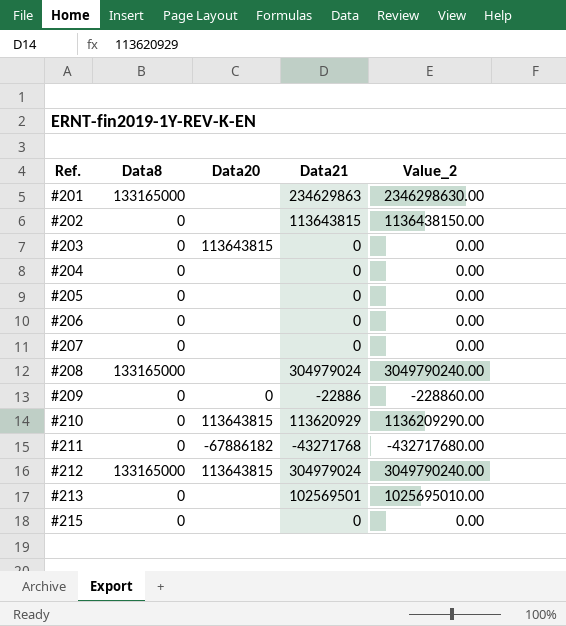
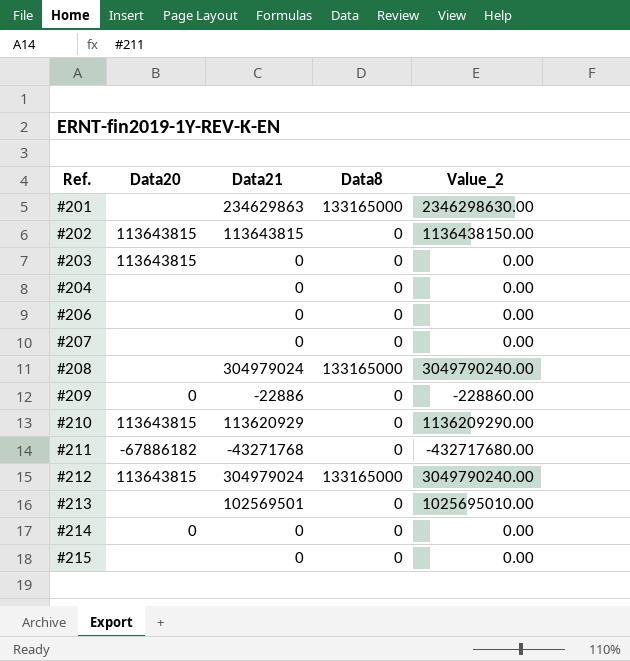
column Data8 | position: 2 -> 4
row #205: 0 | none | 0 | 0.00 -> none
#202 | Data20: none -> 113643815
row #214: none -> 0 | 0 | 0 | 0.00

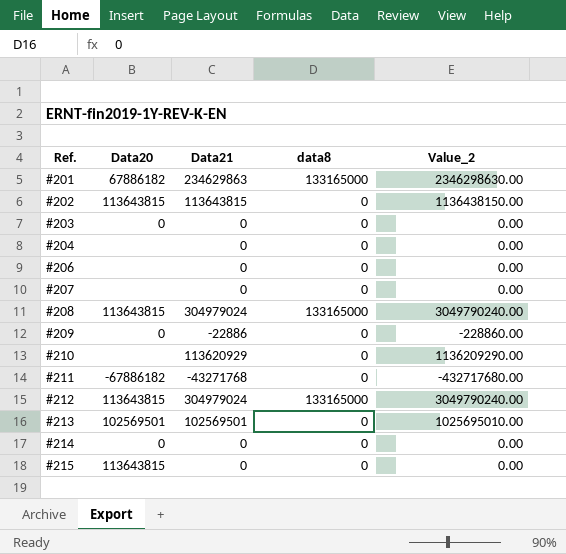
column name: Data8 -> data8
#201 | Data20: none -> 67886182
#203 | Data20: 113643815 -> 0
#208 | Data20: none -> 113643815
#210 | Data20: 113643815 -> none
#213 | Data20: none -> 102569501
#215 | Data20: none -> 113643815

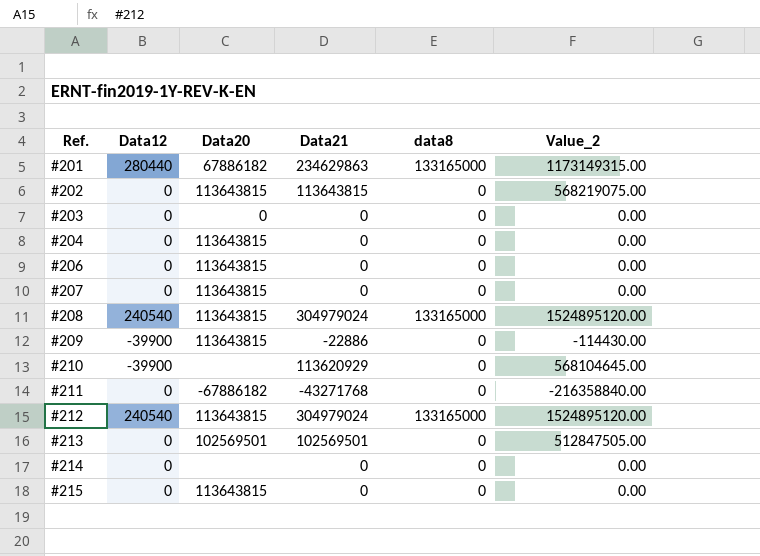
column Data12 | position: none -> 2
column Value_2 | formula: [Data21] * 10 -> [Data21] * 5
#204 | Data20: none -> 113643815
#206 | Data20: none -> 113643815
#207 | Data20: none -> 113643815
#209 | Data20: 0 -> 113643815
#214 | Data20: 0 -> none

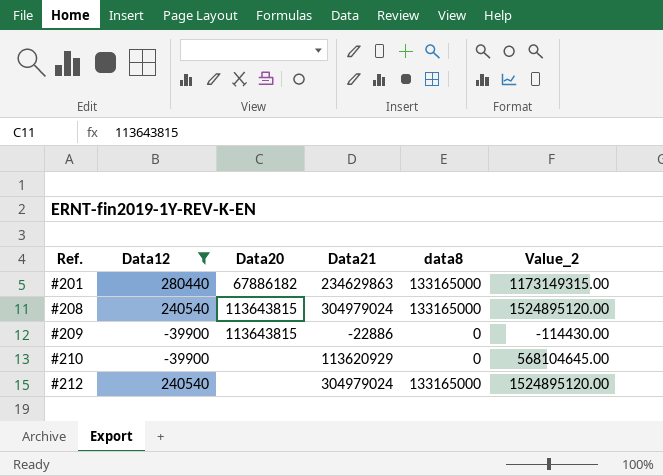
filter: none -> Data12 != 0
#212 | Data20: 113643815 -> none

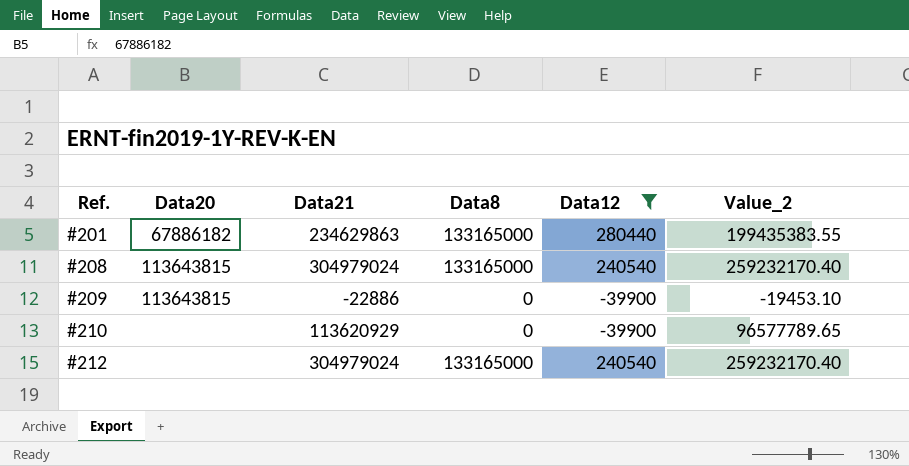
column name: data8 -> Data8
column Data12 | position: 2 -> 5
column Value_2 | formula: [Data21] * 5 -> [Data21] * 0.85

